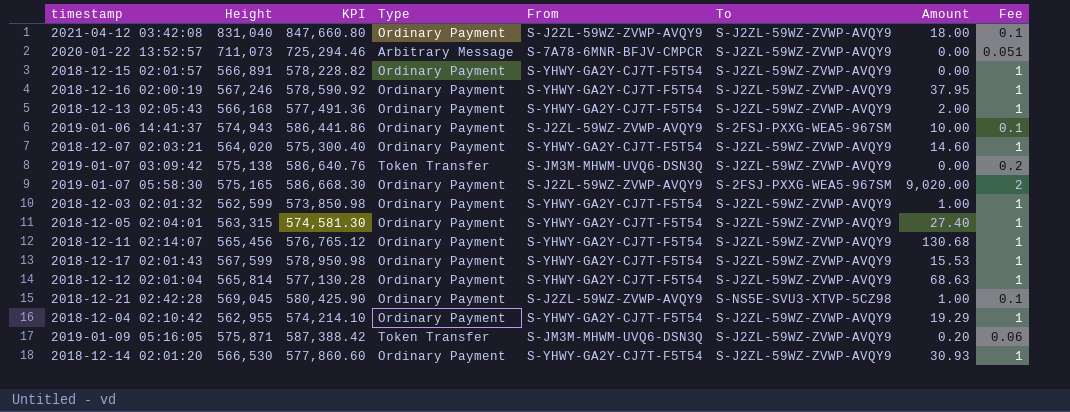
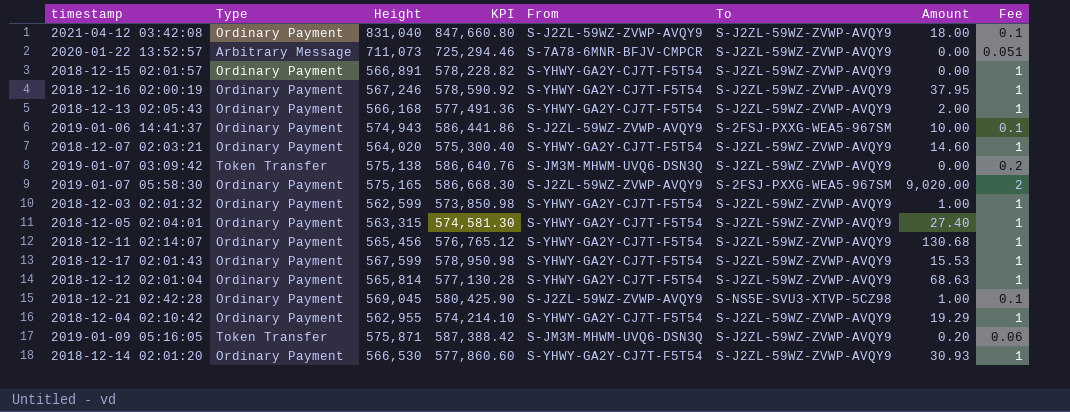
column Type | position: 4 -> 2

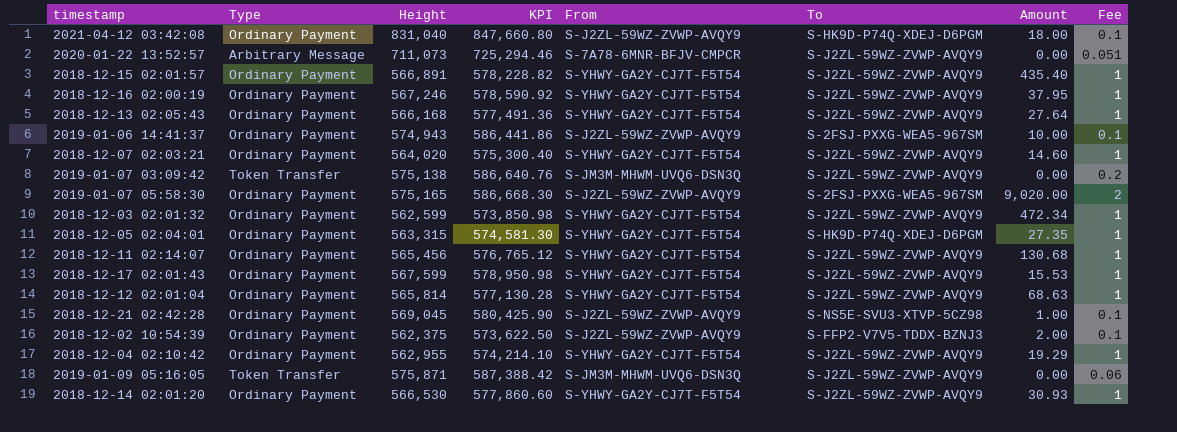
2021-04-12 03:42:08 | To: S-J2ZL-59WZ-ZVWP-AVQY9 -> S-HK9D-P74Q-XDEJ-D6PGM
2018-12-15 02:01:57 | Amount: 0.00 -> 435.40
2018-12-13 02:05:43 | Amount: 2.00 -> 27.64
2018-12-03 02:01:32 | Amount: 1.00 -> 472.34
2018-12-05 02:04:01 | To: S-J2ZL-59WZ-ZVWP-AVQY9 -> S-HK9D-P74Q-XDEJ-D6PGM
2018-12-05 02:04:01 | Amount: 27.40 -> 27.35
row 2018-12-02 10:54:39: none -> Ordinary Payment | 562,375 | 573,622.50 | S-J2ZL-59WZ-ZVWP-AVQY9 | S-FFP2-V7V5-TDDX-BZNJ3 | 2.00 | 0.1
2019-01-09 05:16:05 | Amount: 0.20 -> 0.00

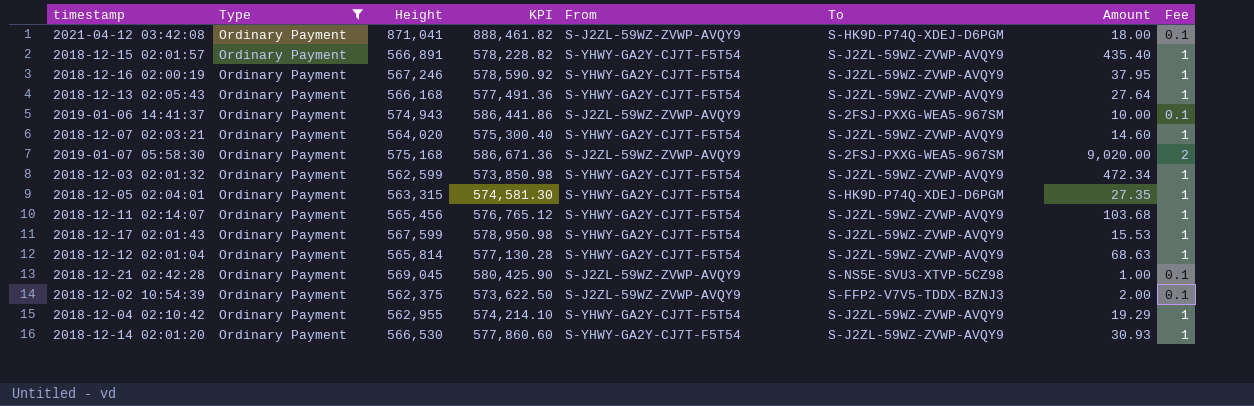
filter: none -> Type = Ordinary Payment
2021-04-12 03:42:08 | Height: 831,040 -> 871,041
2021-04-12 03:42:08 | KPI: 847,660.80 -> 888,461.82
2019-01-07 05:58:30 | Height: 575,165 -> 575,168
2019-01-07 05:58:30 | KPI: 586,668.30 -> 586,671.36
2018-12-11 02:14:07 | Amount: 130.68 -> 103.68

